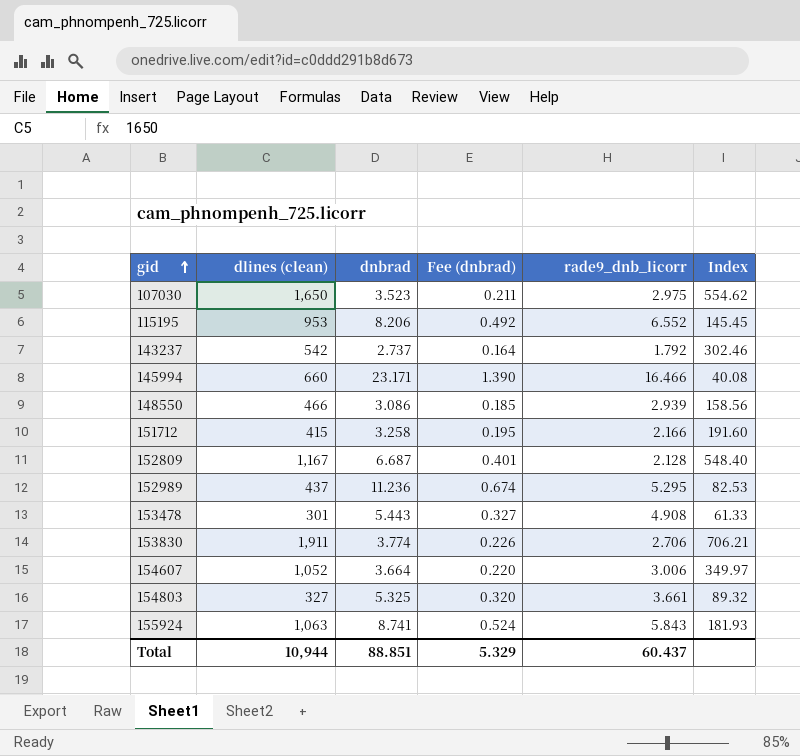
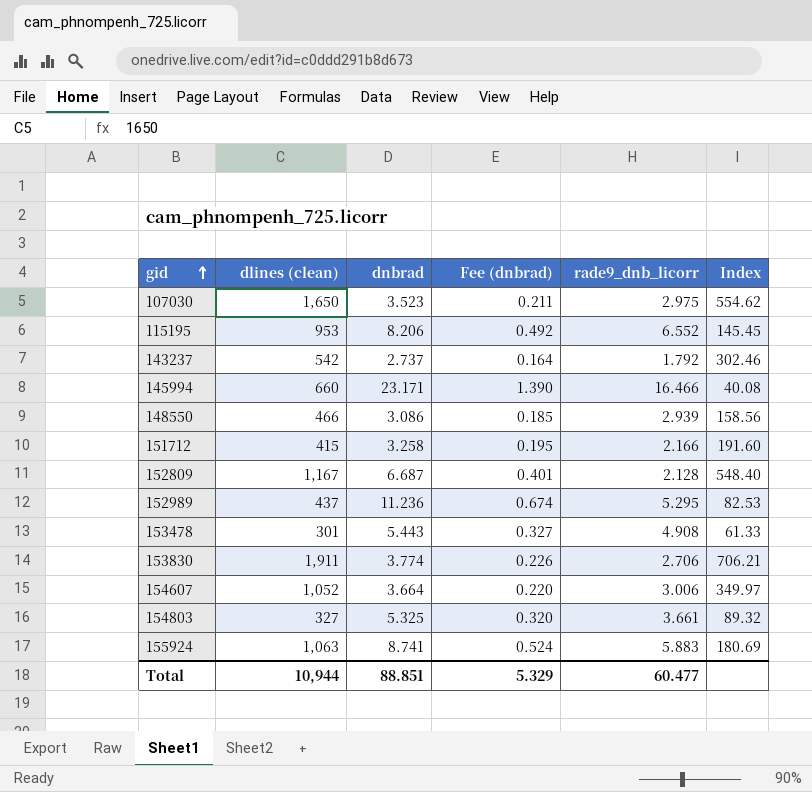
155924 | rade9_dnb_licorr: 5.843 -> 5.883
155924 | Index: 181.93 -> 180.69
Total | rade9_dnb_licorr: 60.437 -> 60.477

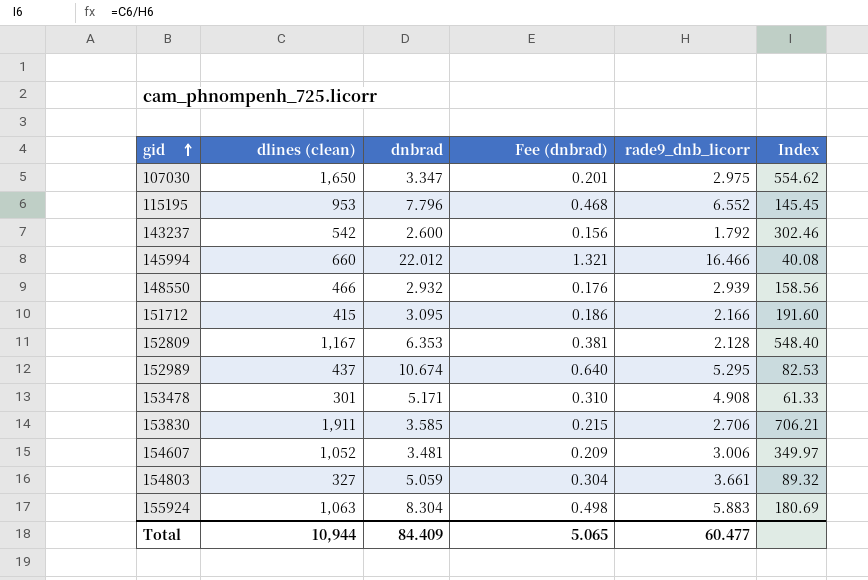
107030 | dnbrad: 3.523 -> 3.347
107030 | Fee (dnbrad): 0.211 -> 0.201
115195 | dnbrad: 8.206 -> 7.796
115195 | Fee (dnbrad): 0.492 -> 0.468
143237 | dnbrad: 2.737 -> 2.600
143237 | Fee (dnbrad): 0.164 -> 0.156
145994 | dnbrad: 23.171 -> 22.012
145994 | Fee (dnbrad): 1.390 -> 1.321
148550 | dnbrad: 3.086 -> 2.932
148550 | Fee (dnbrad): 0.185 -> 0.176
151712 | dnbrad: 3.258 -> 3.095
151712 | Fee (dnbrad): 0.195 -> 0.186
152809 | dnbrad: 6.687 -> 6.353
152809 | Fee (dnbrad): 0.401 -> 0.381
152989 | dnbrad: 11.236 -> 10.674
152989 | Fee (dnbrad): 0.674 -> 0.640
153478 | dnbrad: 5.443 -> 5.171
153478 | Fee (dnbrad): 0.327 -> 0.310
153830 | dnbrad: 3.774 -> 3.585
153830 | Fee (dnbrad): 0.226 -> 0.215
154607 | dnbrad: 3.664 -> 3.481
154607 | Fee (dnbrad): 0.220 -> 0.209
154803 | dnbrad: 5.325 -> 5.059
154803 | Fee (dnbrad): 0.320 -> 0.304
155924 | dnbrad: 8.741 -> 8.304
155924 | Fee (dnbrad): 0.524 -> 0.498
Total | dnbrad: 88.851 -> 84.409
Total | Fee (dnbrad): 5.329 -> 5.065

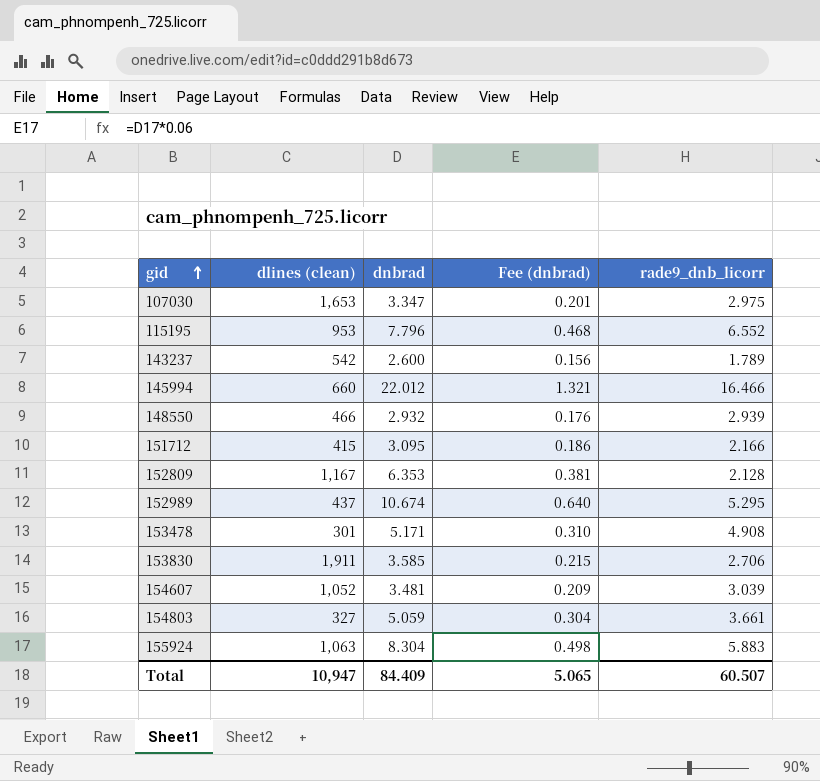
column Index | formula: [dlines (clean)] / [rade9_dnb_licorr] -> none
107030 | dlines (clean): 1,650 -> 1,653
143237 | rade9_dnb_licorr: 1.792 -> 1.789
154607 | rade9_dnb_licorr: 3.006 -> 3.039
Total | dlines (clean): 10,944 -> 10,947
Total | rade9_dnb_licorr: 60.477 -> 60.507

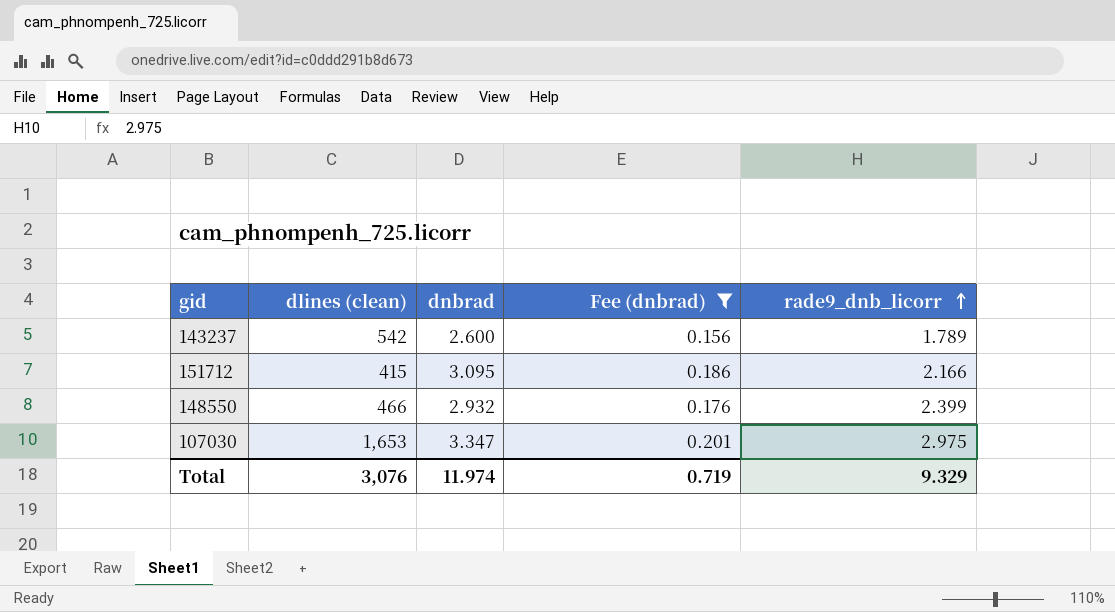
filter: none -> Fee (dnbrad) <= 0.201
row order: gid ascending -> rade9_dnb_licorr ascending
148550 | rade9_dnb_licorr: 2.939 -> 2.399
Total | dlines (clean): 10,947 -> 3,076
Total | dnbrad: 84.409 -> 11.974
Total | Fee (dnbrad): 5.065 -> 0.719
Total | rade9_dnb_licorr: 60.507 -> 9.329

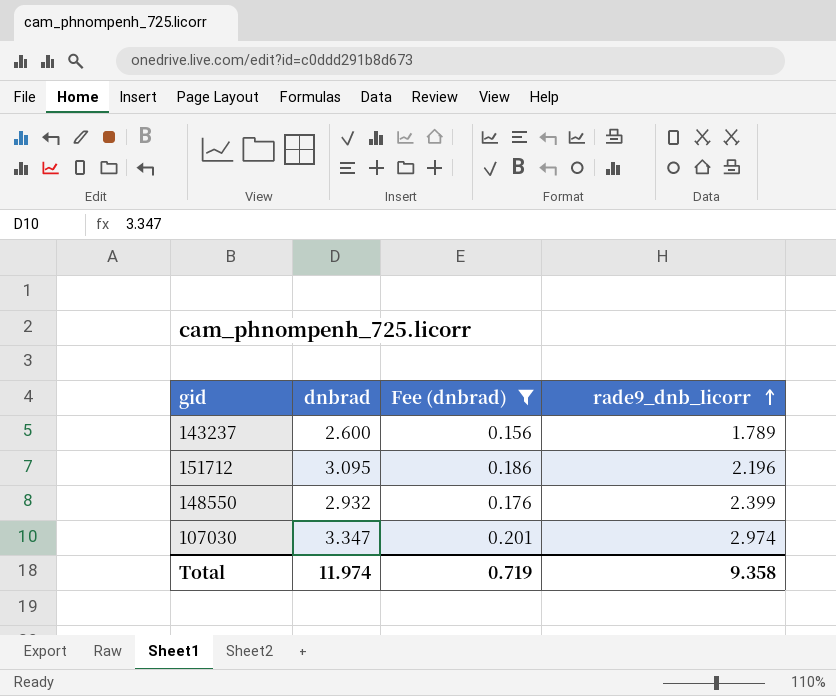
column dlines (clean) | position: 2 -> none
151712 | rade9_dnb_licorr: 2.166 -> 2.196
107030 | rade9_dnb_licorr: 2.975 -> 2.974
Total | rade9_dnb_licorr: 9.329 -> 9.358

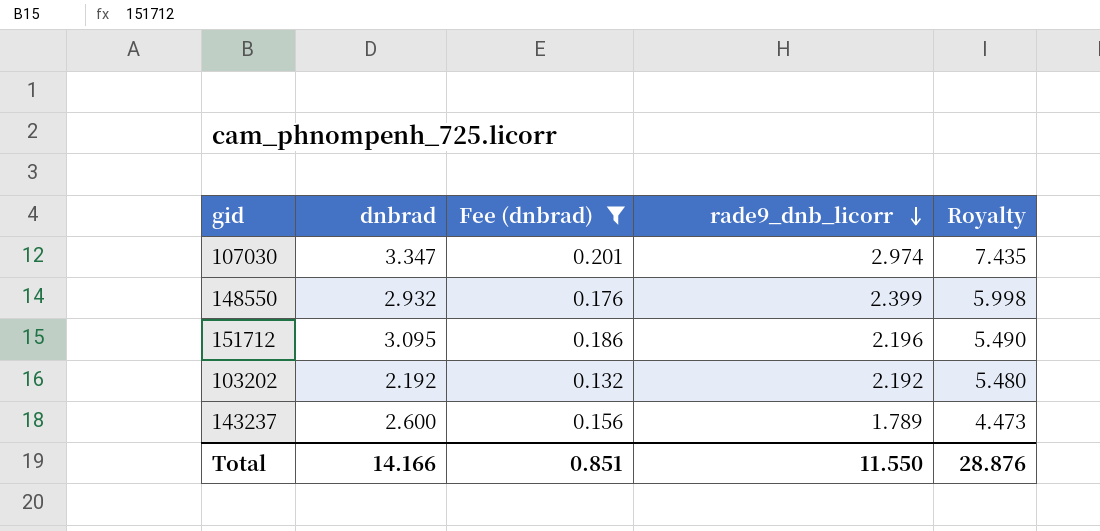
row order: rade9_dnb_licorr ascending -> rade9_dnb_licorr descending
column Royalty | formula: none -> [rade9_dnb_licorr] * 2.5
row 103202: none -> 2.192 | 0.132 | 2.192 | 5.480
Total | dnbrad: 11.974 -> 14.166
Total | Fee (dnbrad): 0.719 -> 0.851
Total | rade9_dnb_licorr: 9.358 -> 11.550

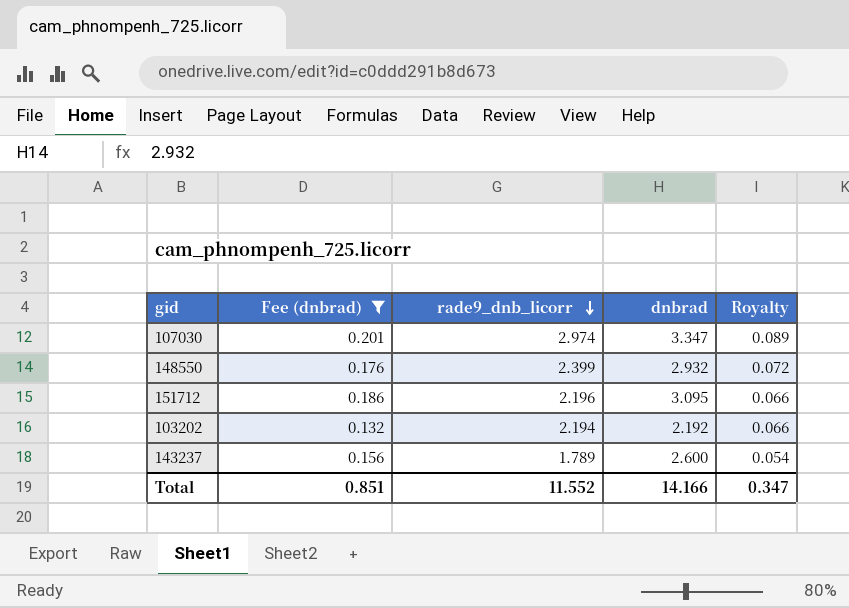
column dnbrad | position: 2 -> 4
column Royalty | formula: [rade9_dnb_licorr] * 2.5 -> [rade9_dnb_licorr] * 0.03
103202 | rade9_dnb_licorr: 2.192 -> 2.194
Total | rade9_dnb_licorr: 11.550 -> 11.552
Total | Royalty: 28.876 -> 0.347

